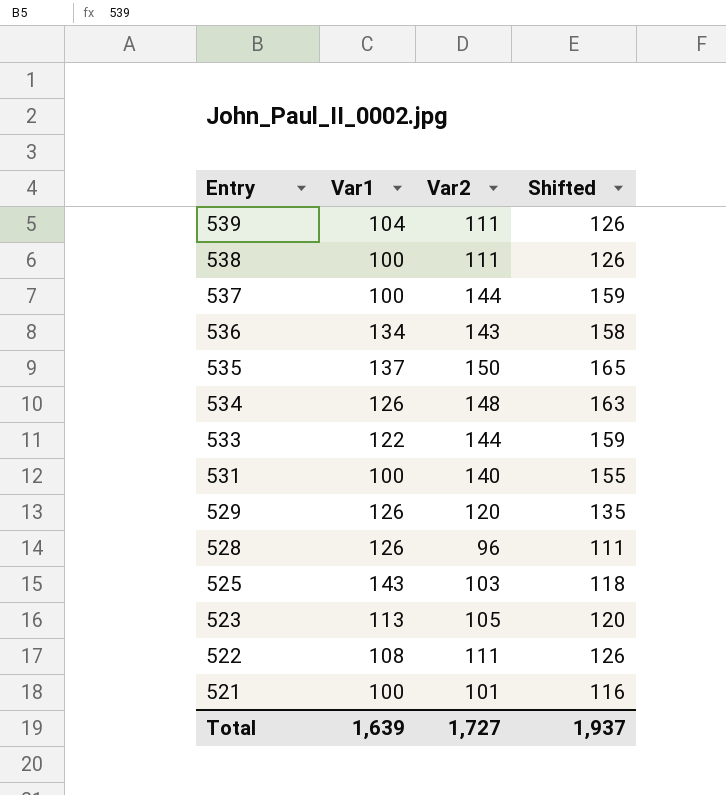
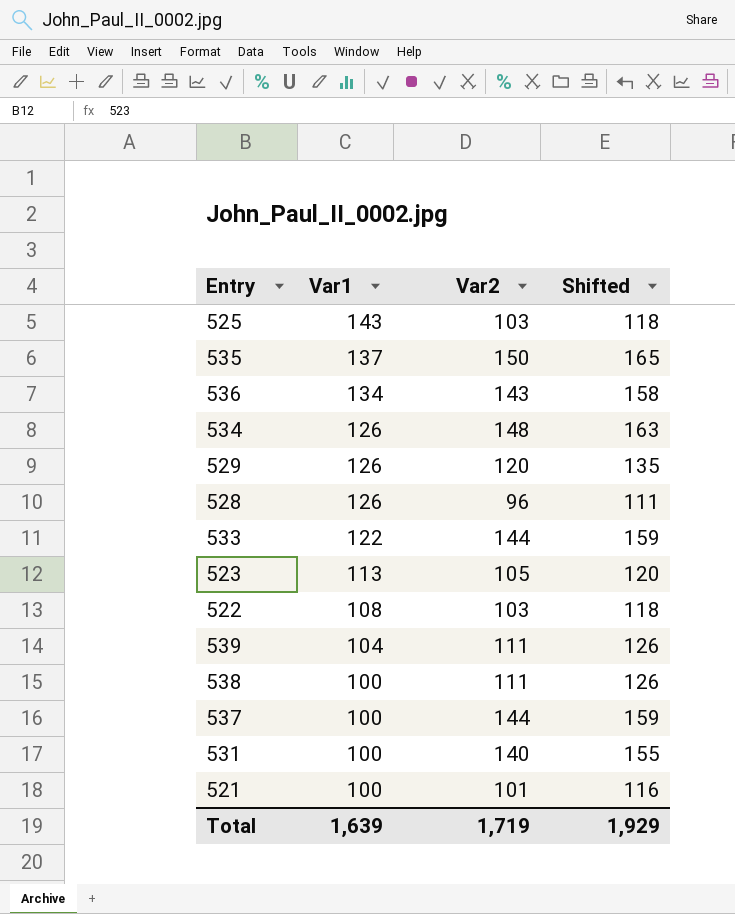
row order: Entry descending -> Var1 descending
522 | Var2: 111 -> 103
522 | Shifted: 126 -> 118
Total | Var2: 1,727 -> 1,719
Total | Shifted: 1,937 -> 1,929

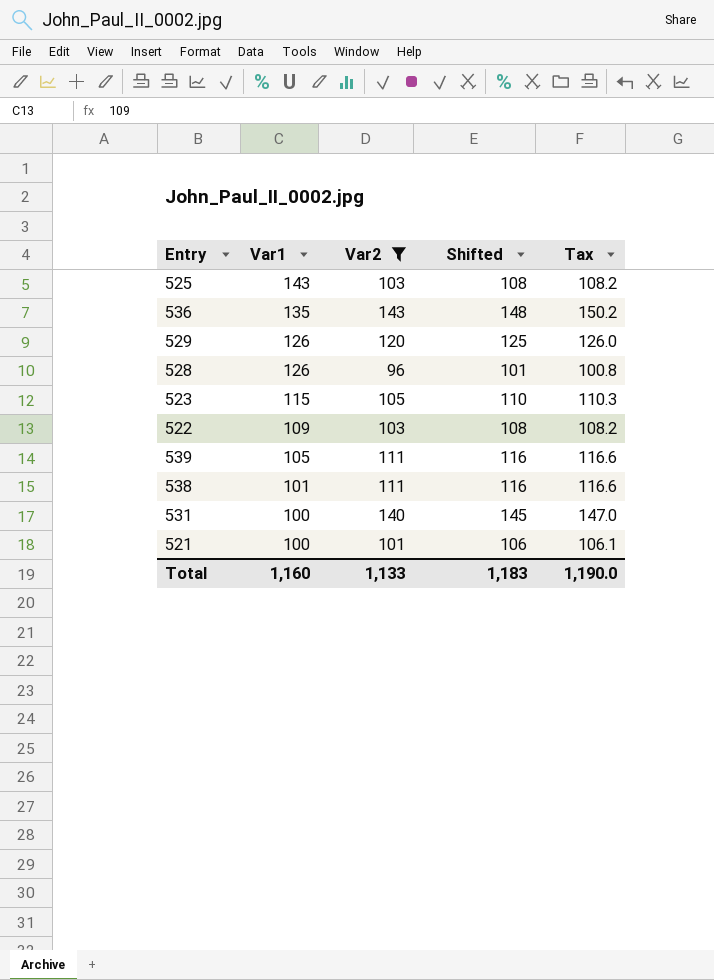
filter: none -> Var2 <= 143
column Shifted | formula: [Var2] + 15 -> [Var2] + 5
column Tax | formula: none -> [Var2] * 1.05
536 | Var1: 134 -> 135
523 | Var1: 113 -> 115
522 | Var1: 108 -> 109
539 | Var1: 104 -> 105
538 | Var1: 100 -> 101
Total | Var1: 1,639 -> 1,160
Total | Var2: 1,719 -> 1,133
Total | Shifted: 1,929 -> 1,183

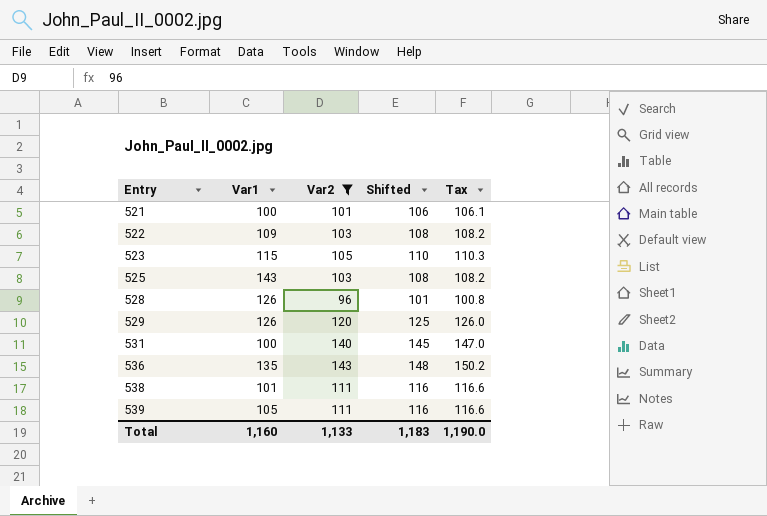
row order: Var1 descending -> Entry ascending

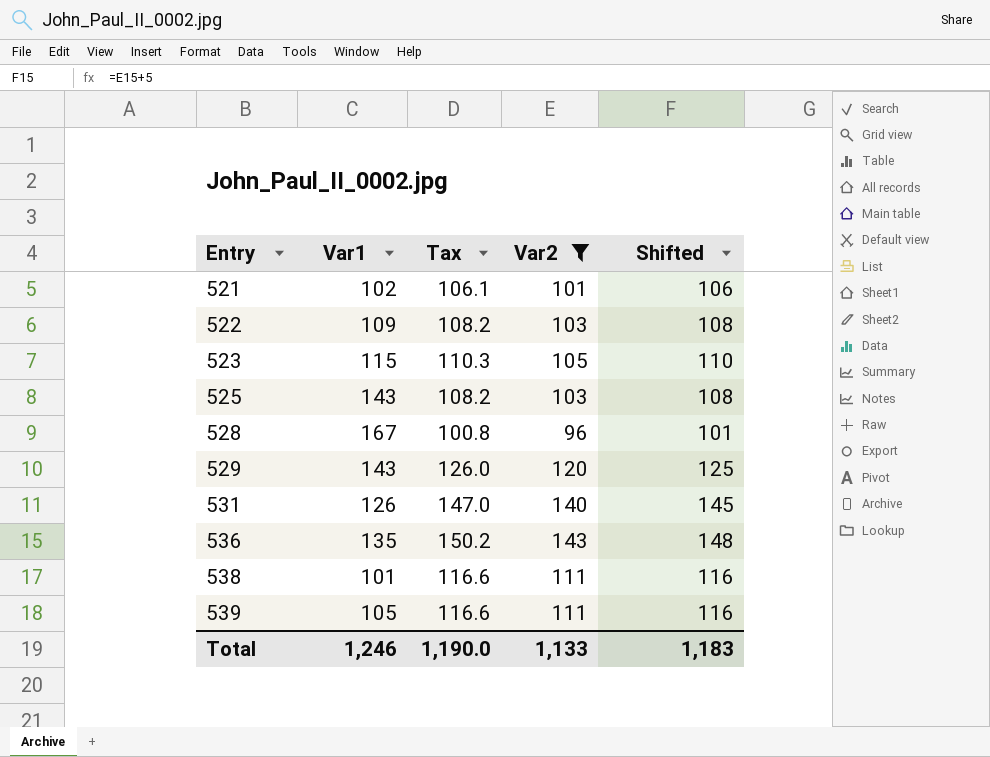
column Tax | position: 5 -> 3
521 | Var1: 100 -> 102
528 | Var1: 126 -> 167
529 | Var1: 126 -> 143
531 | Var1: 100 -> 126
Total | Var1: 1,160 -> 1,246

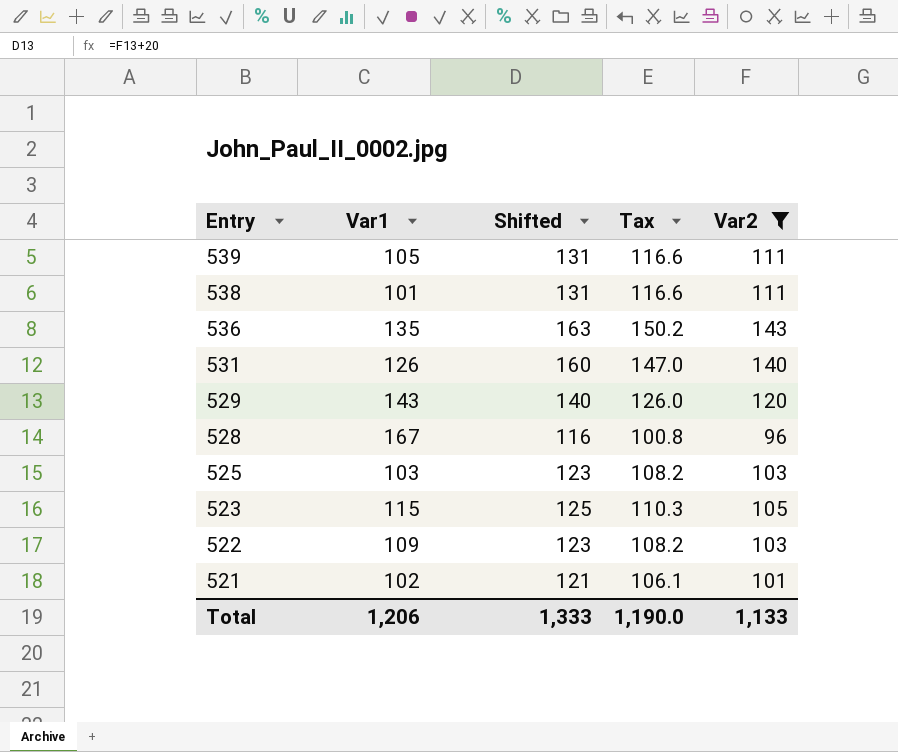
row order: Entry ascending -> Entry descending
column Shifted | formula: [Var2] + 5 -> [Var2] + 20
column Shifted | position: 5 -> 3
525 | Var1: 143 -> 103
Total | Var1: 1,246 -> 1,206
Total | Shifted: 1,183 -> 1,333

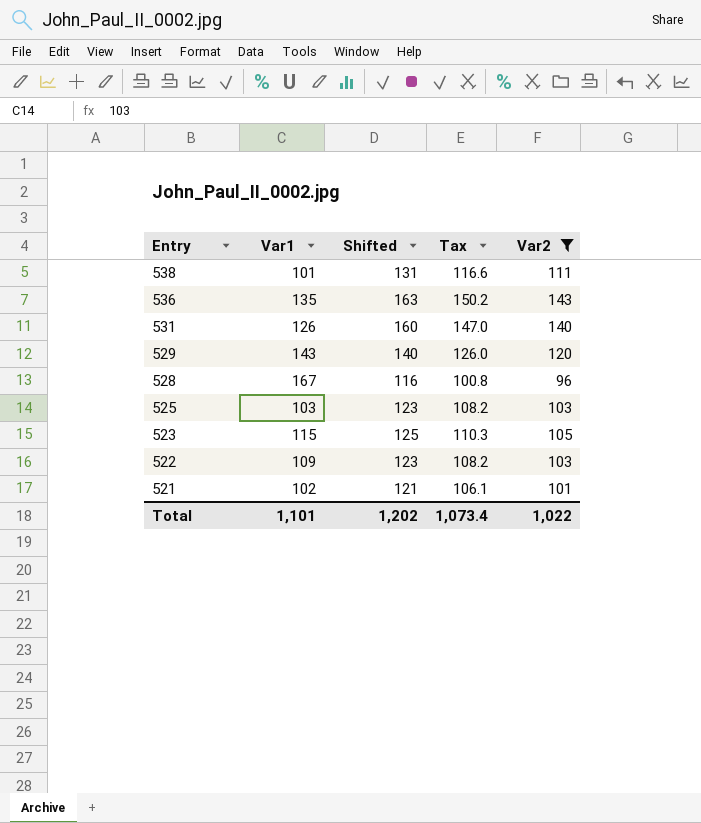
row 539: 105 | 131 | 116.6 | 111 -> none
Total | Var1: 1,206 -> 1,101
Total | Shifted: 1,333 -> 1,202
Total | Tax: 1,190.0 -> 1,073.4
Total | Var2: 1,133 -> 1,022

